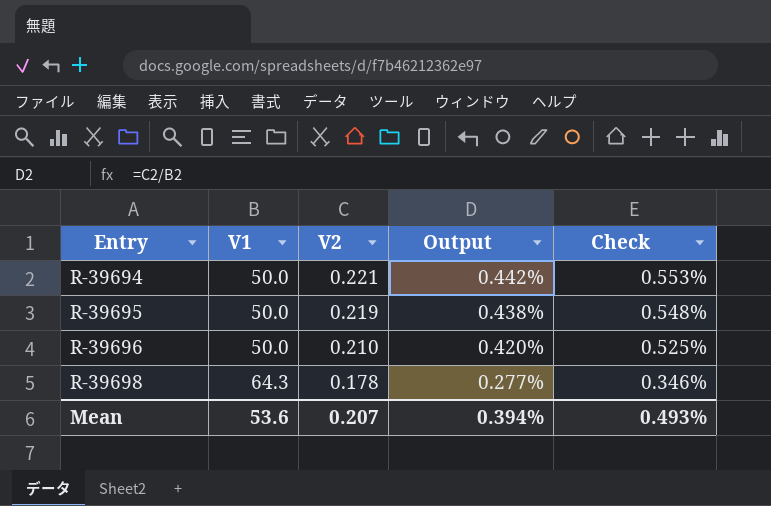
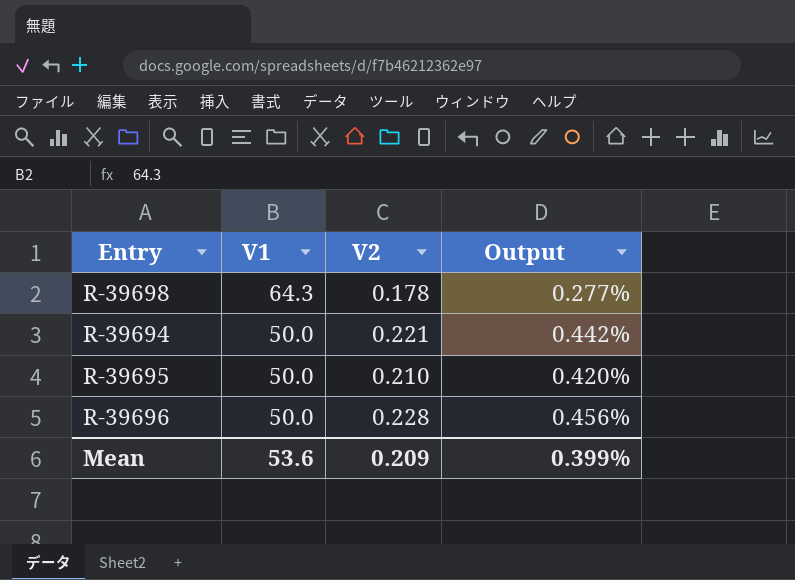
row order: Entry ascending -> V1 descending
column Check | formula: [Output] * 1.25 -> none
R-39695 | V2: 0.219 -> 0.210
R-39695 | Output: 0.438% -> 0.420%
R-39696 | V2: 0.210 -> 0.228
R-39696 | Output: 0.420% -> 0.456%
Mean | V2: 0.207 -> 0.209
Mean | Output: 0.394% -> 0.399%

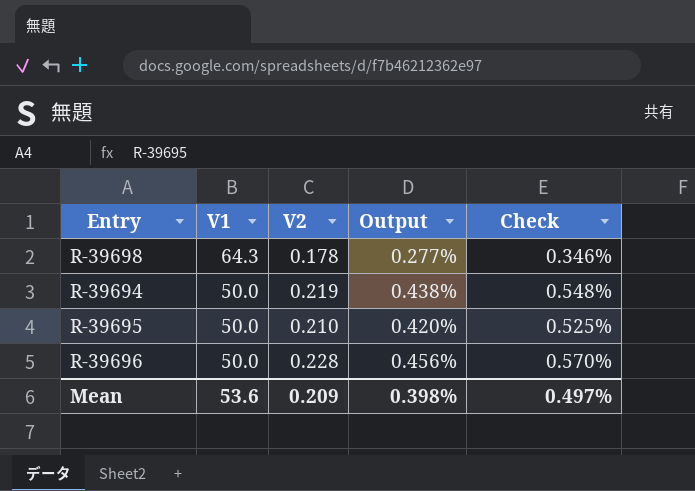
column Check | formula: none -> [Output] * 1.25
R-39694 | V2: 0.221 -> 0.219
R-39694 | Output: 0.442% -> 0.438%
Mean | Output: 0.399% -> 0.398%

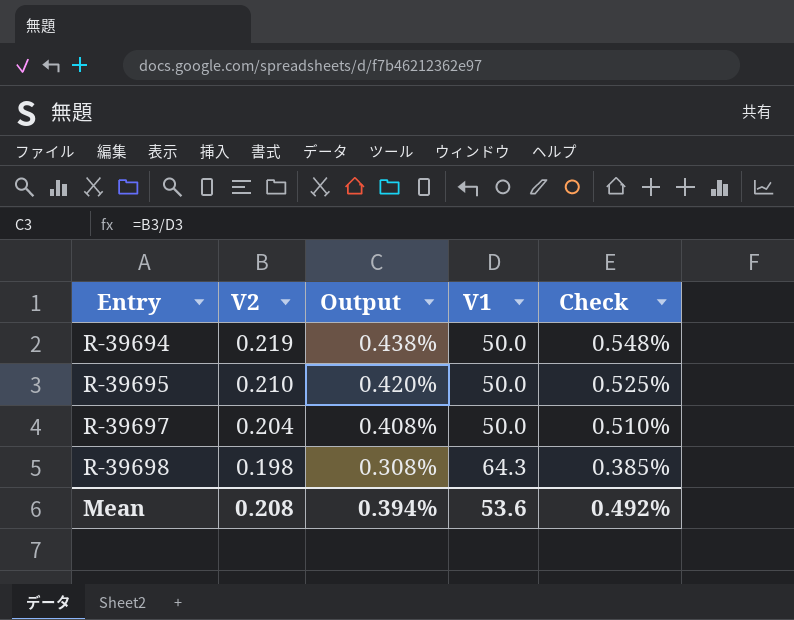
row order: V1 descending -> Entry ascending
column V1 | position: 2 -> 4
row R-39696: 50.0 | 0.228 | 0.456% | 0.570% -> none
row R-39697: none -> 0.204 | 0.408% | 50.0 | 0.510%
R-39698 | V2: 0.178 -> 0.198
R-39698 | Output: 0.277% -> 0.308%
R-39698 | Check: 0.346% -> 0.385%
Mean | V2: 0.209 -> 0.208
Mean | Output: 0.398% -> 0.394%
Mean | Check: 0.497% -> 0.492%

